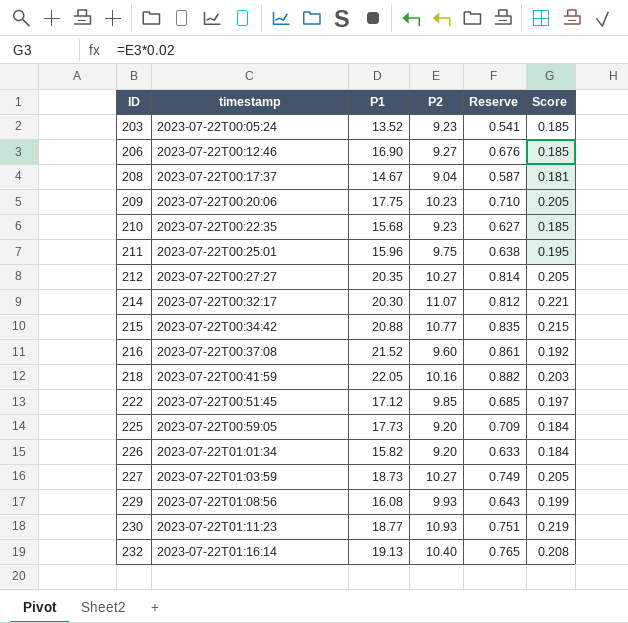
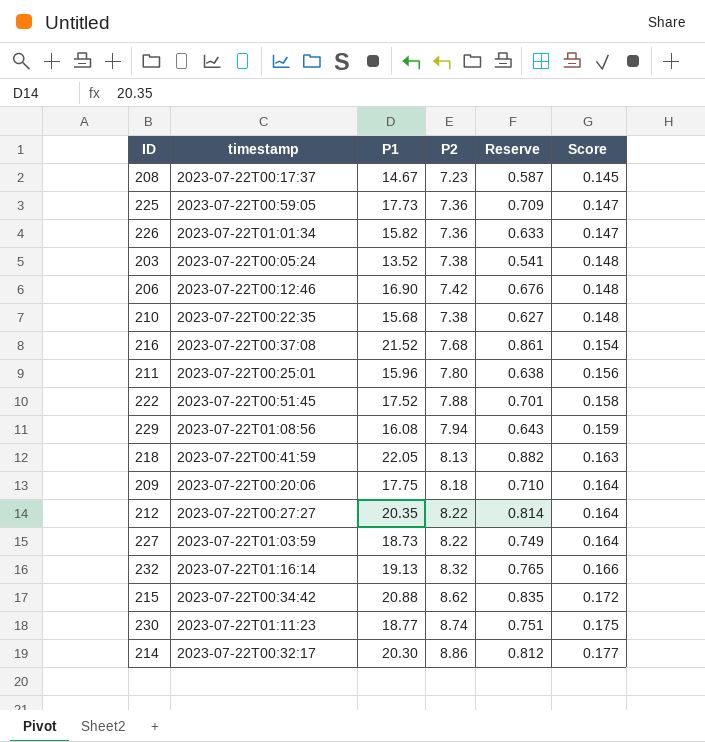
row order: ID ascending -> Score ascending
208 | P2: 9.04 -> 7.23
208 | Score: 0.181 -> 0.145
225 | P2: 9.20 -> 7.36
225 | Score: 0.184 -> 0.147
226 | P2: 9.20 -> 7.36
226 | Score: 0.184 -> 0.147
203 | P2: 9.23 -> 7.38
203 | Score: 0.185 -> 0.148
206 | P2: 9.27 -> 7.42
206 | Score: 0.185 -> 0.148
210 | P2: 9.23 -> 7.38
210 | Score: 0.185 -> 0.148
216 | P2: 9.60 -> 7.68
216 | Score: 0.192 -> 0.154
211 | P2: 9.75 -> 7.80
211 | Score: 0.195 -> 0.156
222 | P1: 17.12 -> 17.52
222 | P2: 9.85 -> 7.88
222 | Reserve: 0.685 -> 0.701
222 | Score: 0.197 -> 0.158
229 | P2: 9.93 -> 7.94
229 | Score: 0.199 -> 0.159
218 | P2: 10.16 -> 8.13
218 | Score: 0.203 -> 0.163
209 | P2: 10.23 -> 8.18
209 | Score: 0.205 -> 0.164
212 | P2: 10.27 -> 8.22
212 | Score: 0.205 -> 0.164
227 | P2: 10.27 -> 8.22
227 | Score: 0.205 -> 0.164
232 | P2: 10.40 -> 8.32
232 | Score: 0.208 -> 0.166
215 | P2: 10.77 -> 8.62
215 | Score: 0.215 -> 0.172
230 | P2: 10.93 -> 8.74
230 | Score: 0.219 -> 0.175
214 | P2: 11.07 -> 8.86
214 | Score: 0.221 -> 0.177

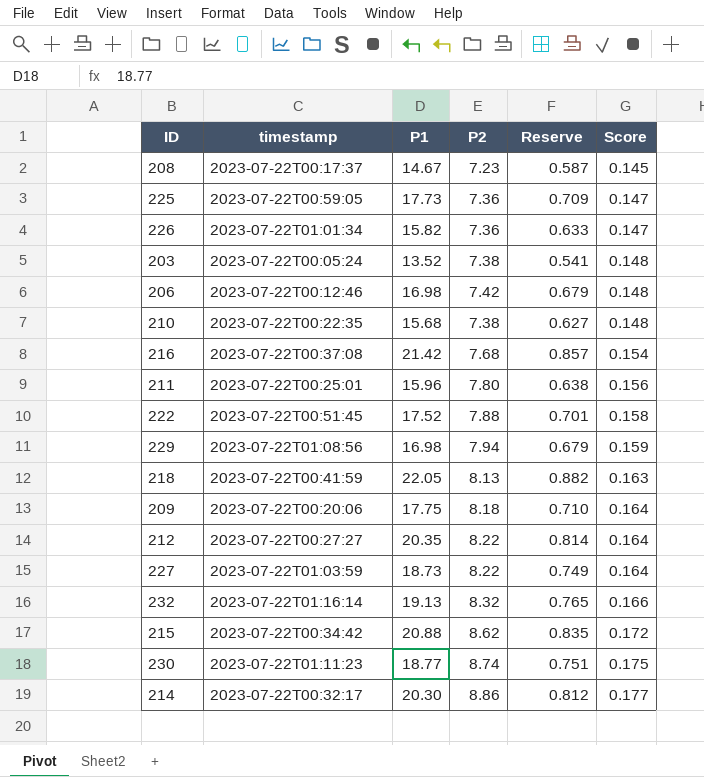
206 | P1: 16.90 -> 16.98
206 | Reserve: 0.676 -> 0.679
216 | P1: 21.52 -> 21.42
216 | Reserve: 0.861 -> 0.857
229 | P1: 16.08 -> 16.98
229 | Reserve: 0.643 -> 0.679

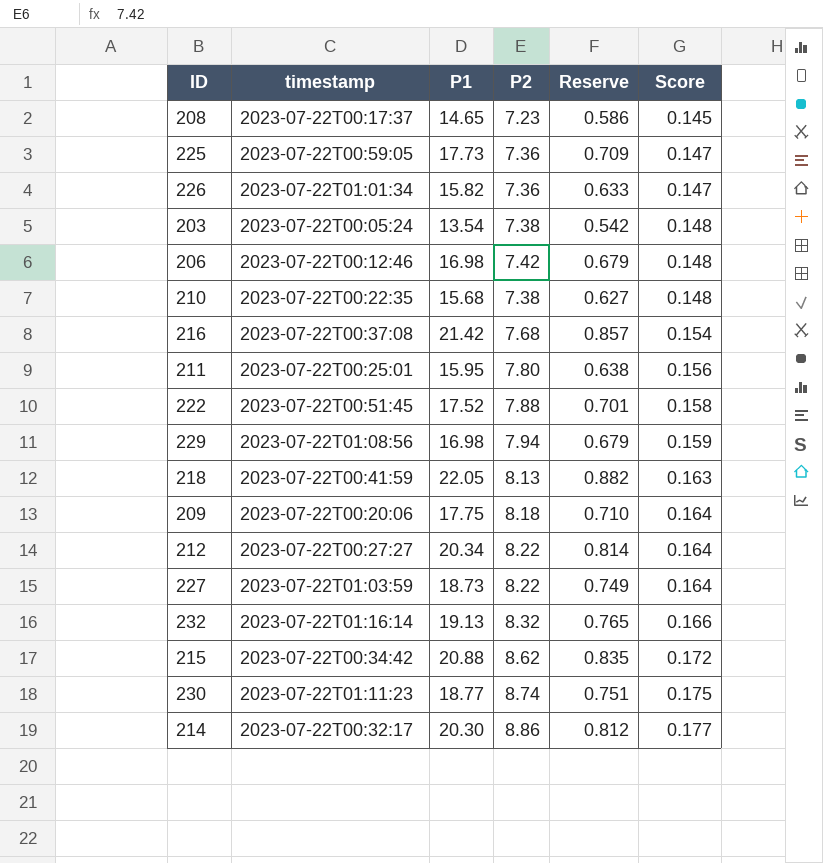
208 | P1: 14.67 -> 14.65
208 | Reserve: 0.587 -> 0.586
203 | P1: 13.52 -> 13.54
203 | Reserve: 0.541 -> 0.542
211 | P1: 15.96 -> 15.95
212 | P1: 20.35 -> 20.34

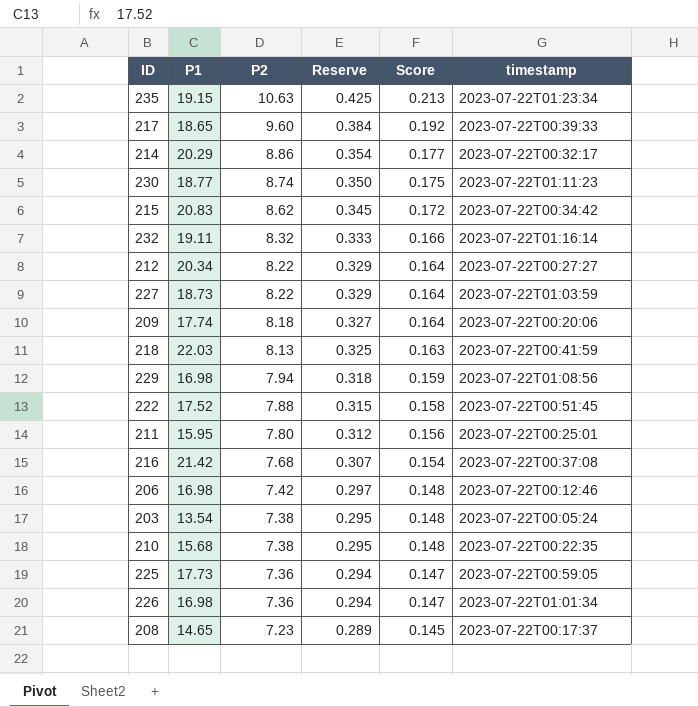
row order: Score ascending -> P2 descending
column Reserve | formula: [P1] * 0.04 -> [P2] * 0.04
column timestamp | position: 2 -> 6
row 235: none -> 19.15 | 10.63 | 0.425 | 0.213 | 2023-07-22T01:23:34
row 217: none -> 18.65 | 9.60 | 0.384 | 0.192 | 2023-07-22T00:39:33
214 | P1: 20.30 -> 20.29
215 | P1: 20.88 -> 20.83
232 | P1: 19.13 -> 19.11
209 | P1: 17.75 -> 17.74
218 | P1: 22.05 -> 22.03
226 | P1: 15.82 -> 16.98

